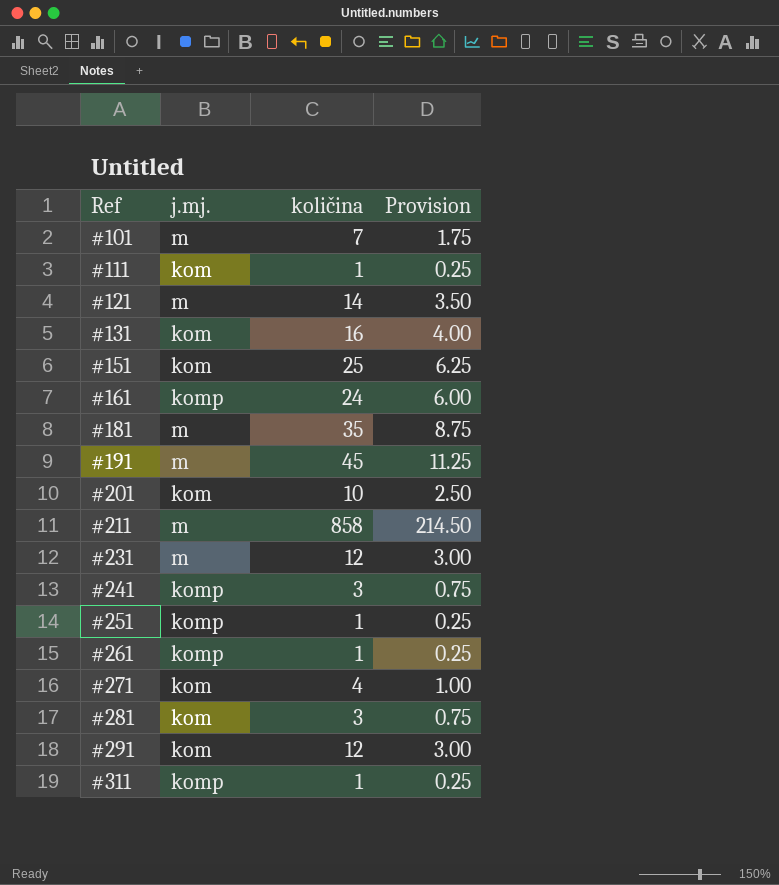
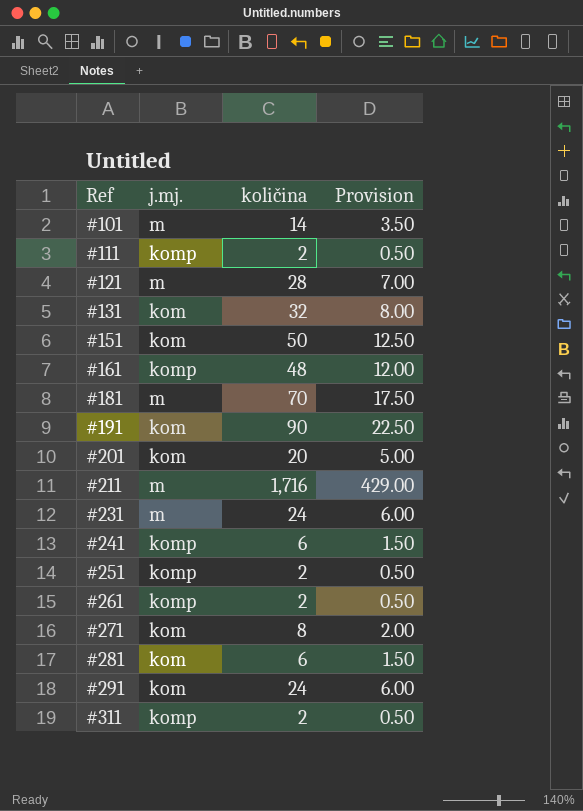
#101 | količina: 7 -> 14
#101 | Provision: 1.75 -> 3.50
#111 | j.mj.: kom -> komp
#111 | količina: 1 -> 2
#111 | Provision: 0.25 -> 0.50
#121 | količina: 14 -> 28
#121 | Provision: 3.50 -> 7.00
#131 | količina: 16 -> 32
#131 | Provision: 4.00 -> 8.00
#151 | količina: 25 -> 50
#151 | Provision: 6.25 -> 12.50
#161 | količina: 24 -> 48
#161 | Provision: 6.00 -> 12.00
#181 | količina: 35 -> 70
#181 | Provision: 8.75 -> 17.50
#191 | j.mj.: m -> kom
#191 | količina: 45 -> 90
#191 | Provision: 11.25 -> 22.50
#201 | količina: 10 -> 20
#201 | Provision: 2.50 -> 5.00
#211 | količina: 858 -> 1,716
#211 | Provision: 214.50 -> 429.00
#231 | količina: 12 -> 24
#231 | Provision: 3.00 -> 6.00
#241 | količina: 3 -> 6
#241 | Provision: 0.75 -> 1.50
#251 | količina: 1 -> 2
#251 | Provision: 0.25 -> 0.50
#261 | količina: 1 -> 2
#261 | Provision: 0.25 -> 0.50
#271 | količina: 4 -> 8
#271 | Provision: 1.00 -> 2.00
#281 | količina: 3 -> 6
#281 | Provision: 0.75 -> 1.50
#291 | količina: 12 -> 24
#291 | Provision: 3.00 -> 6.00
#311 | količina: 1 -> 2
#311 | Provision: 0.25 -> 0.50

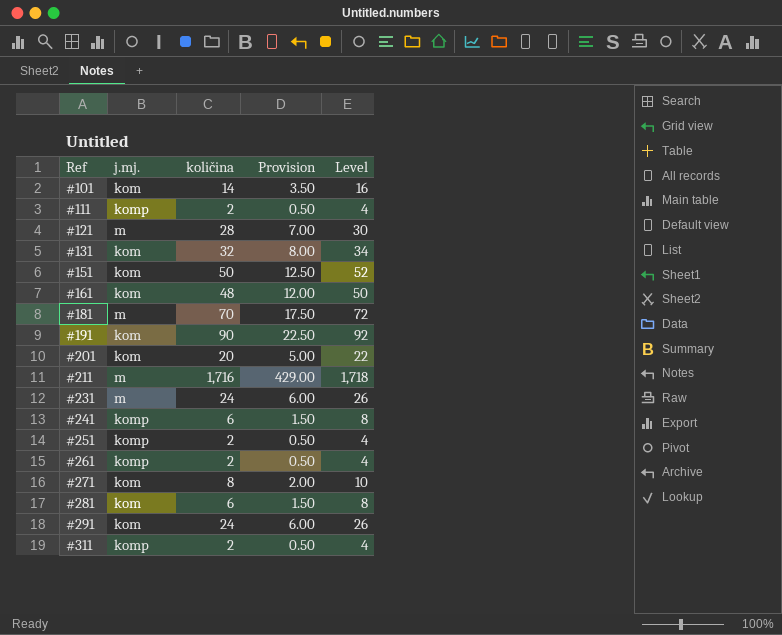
column Level | formula: none -> [količina] + 2
#101 | j.mj.: m -> kom
#161 | j.mj.: komp -> kom

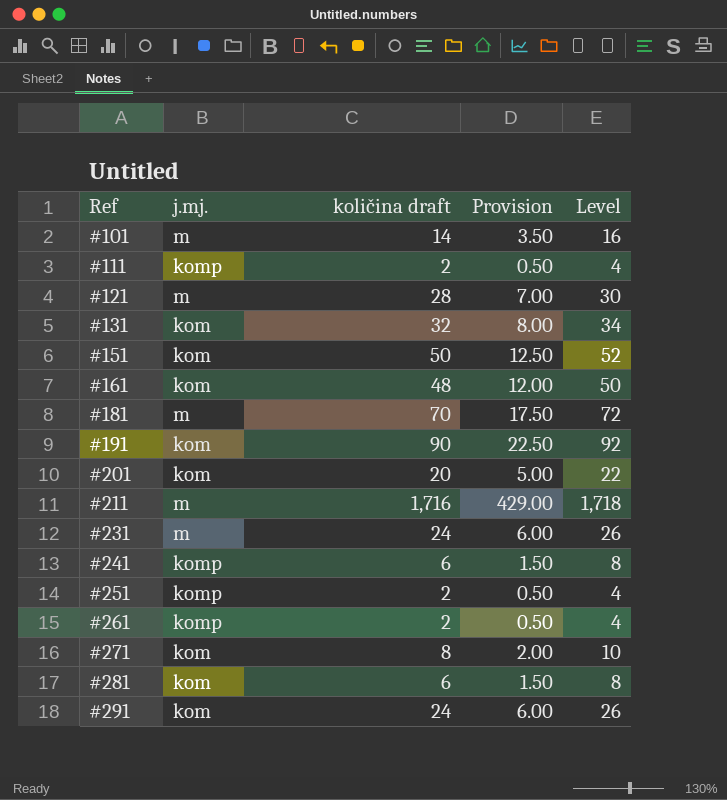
column name: količina -> količina draft
row #311: komp | 2 | 0.50 | 4 -> none
#101 | j.mj.: kom -> m

